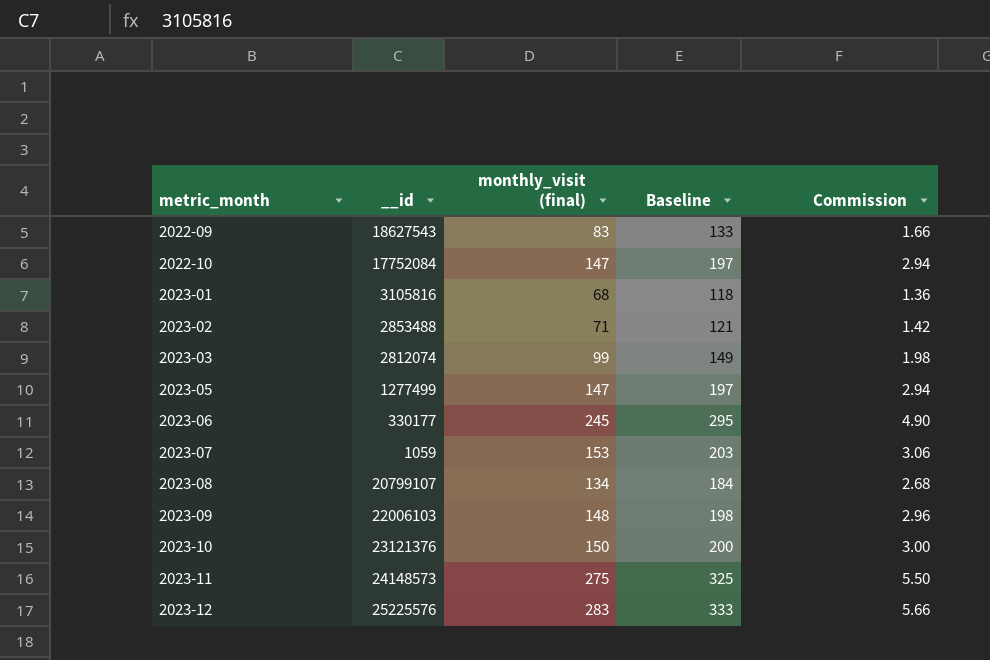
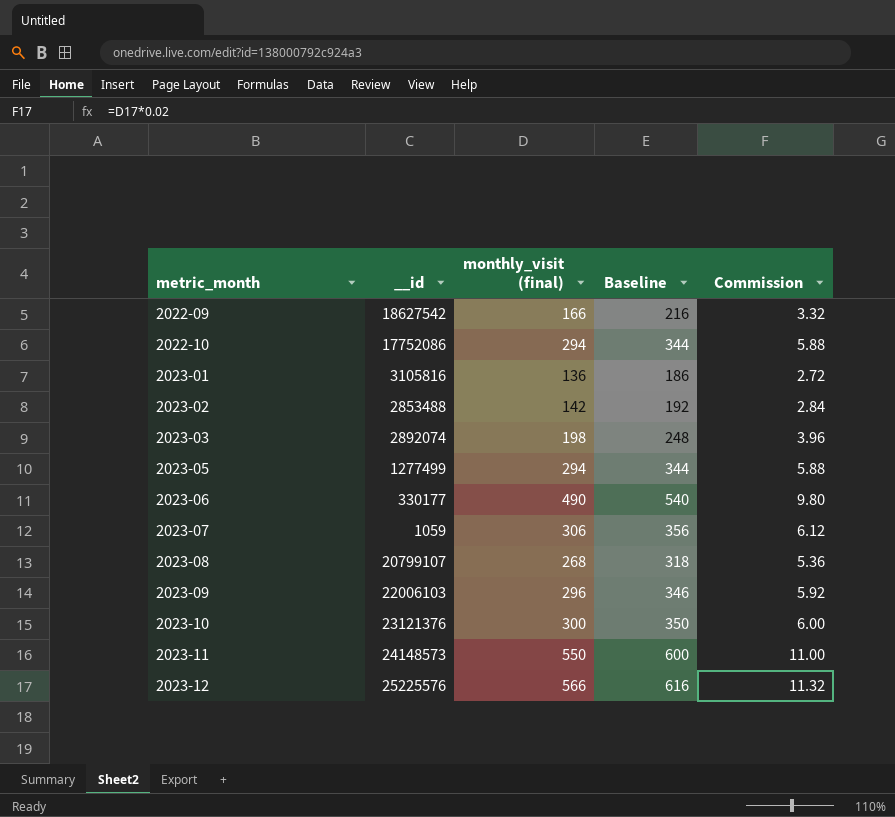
2022-09 | __id: 18627543 -> 18627542
2022-09 | monthly_visit (final): 83 -> 166
2022-09 | Baseline: 133 -> 216
2022-09 | Commission: 1.66 -> 3.32
2022-10 | __id: 17752084 -> 17752086
2022-10 | monthly_visit (final): 147 -> 294
2022-10 | Baseline: 197 -> 344
2022-10 | Commission: 2.94 -> 5.88
2023-01 | monthly_visit (final): 68 -> 136
2023-01 | Baseline: 118 -> 186
2023-01 | Commission: 1.36 -> 2.72
2023-02 | monthly_visit (final): 71 -> 142
2023-02 | Baseline: 121 -> 192
2023-02 | Commission: 1.42 -> 2.84
2023-03 | __id: 2812074 -> 2892074
2023-03 | monthly_visit (final): 99 -> 198
2023-03 | Baseline: 149 -> 248
2023-03 | Commission: 1.98 -> 3.96
2023-05 | monthly_visit (final): 147 -> 294
2023-05 | Baseline: 197 -> 344
2023-05 | Commission: 2.94 -> 5.88
2023-06 | monthly_visit (final): 245 -> 490
2023-06 | Baseline: 295 -> 540
2023-06 | Commission: 4.90 -> 9.80
2023-07 | monthly_visit (final): 153 -> 306
2023-07 | Baseline: 203 -> 356
2023-07 | Commission: 3.06 -> 6.12
2023-08 | monthly_visit (final): 134 -> 268
2023-08 | Baseline: 184 -> 318
2023-08 | Commission: 2.68 -> 5.36
2023-09 | monthly_visit (final): 148 -> 296
2023-09 | Baseline: 198 -> 346
2023-09 | Commission: 2.96 -> 5.92
2023-10 | monthly_visit (final): 150 -> 300
2023-10 | Baseline: 200 -> 350
2023-10 | Commission: 3.00 -> 6.00
2023-11 | monthly_visit (final): 275 -> 550
2023-11 | Baseline: 325 -> 600
2023-11 | Commission: 5.50 -> 11.00
2023-12 | monthly_visit (final): 283 -> 566
2023-12 | Baseline: 333 -> 616
2023-12 | Commission: 5.66 -> 11.32

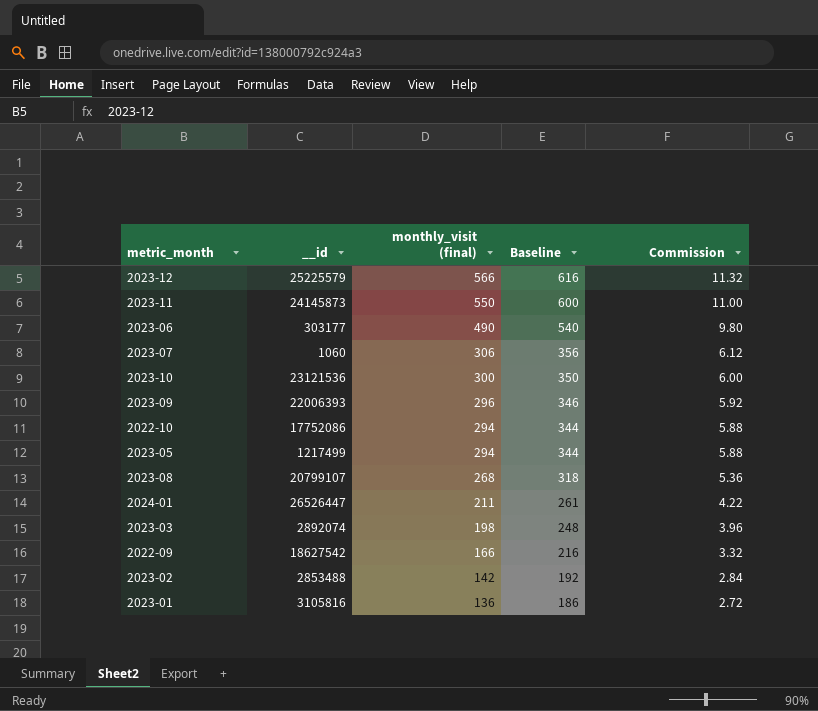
row order: metric_month ascending -> monthly_visit (final) descending
2023-12 | __id: 25225576 -> 25225579
2023-11 | __id: 24148573 -> 24145873
2023-06 | __id: 330177 -> 303177
2023-07 | __id: 1059 -> 1060
2023-10 | __id: 23121376 -> 23121536
2023-09 | __id: 22006103 -> 22006393
2023-05 | __id: 1277499 -> 1217499
row 2024-01: none -> 26526447 | 211 | 261 | 4.22

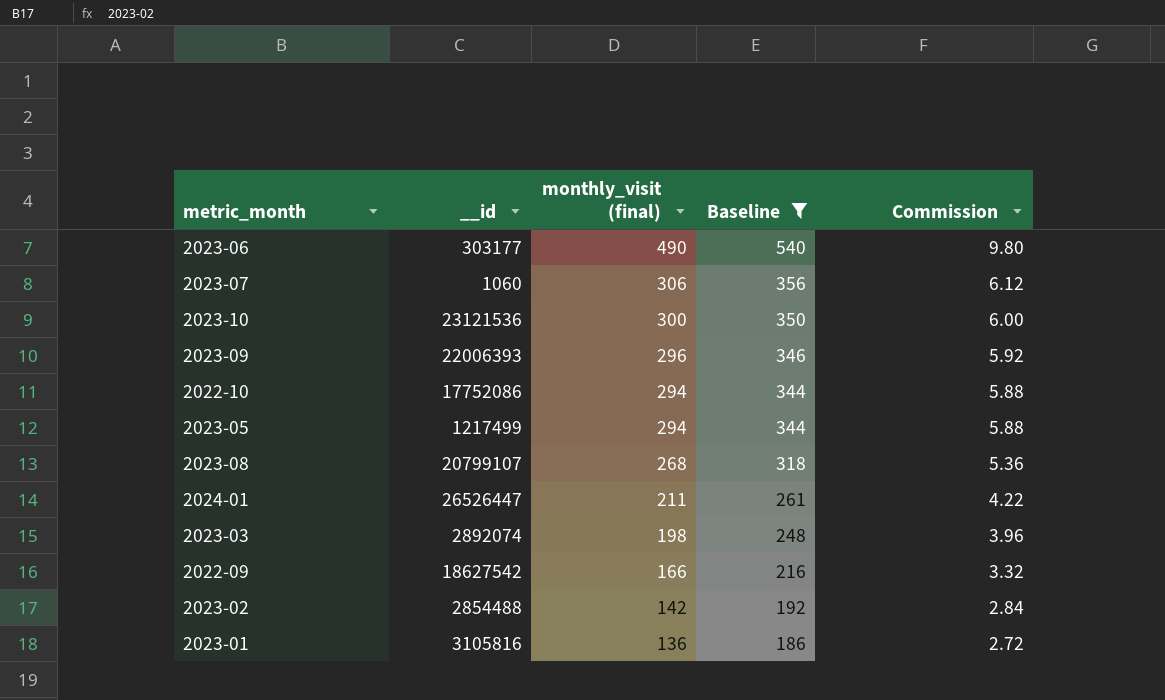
filter: none -> Baseline <= 540
2023-02 | __id: 2853488 -> 2854488

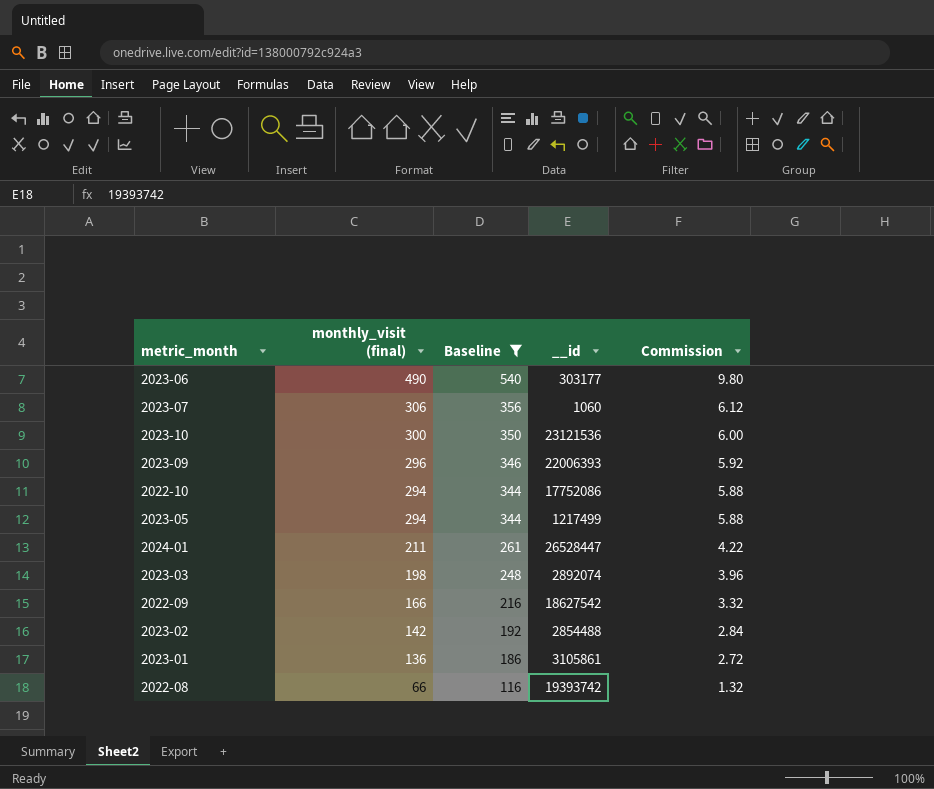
column __id | position: 2 -> 4
row 2023-08: 20799107 | 268 | 318 | 5.36 -> none
2024-01 | __id: 26526447 -> 26528447
2023-01 | __id: 3105816 -> 3105861
row 2022-08: none -> 66 | 116 | 19393742 | 1.32

